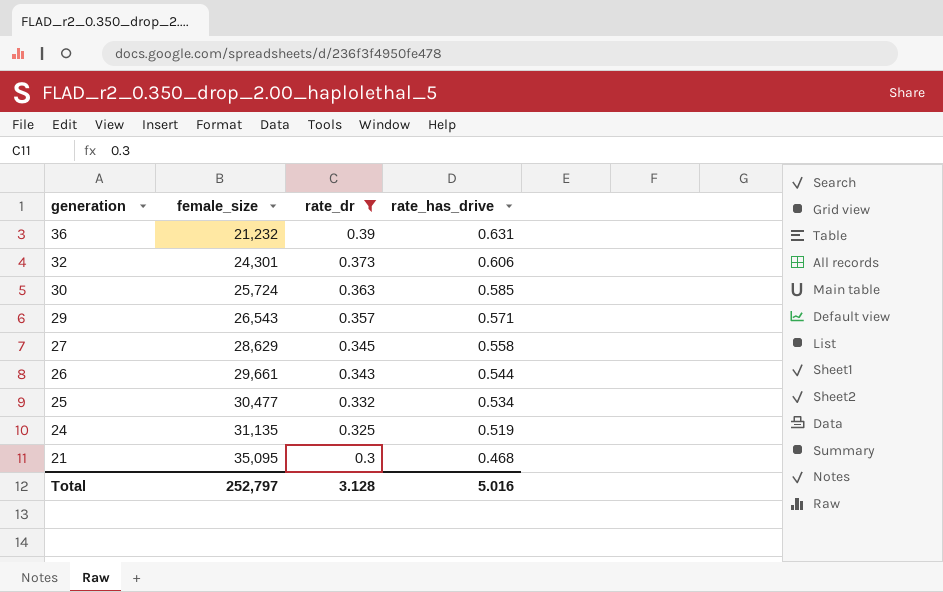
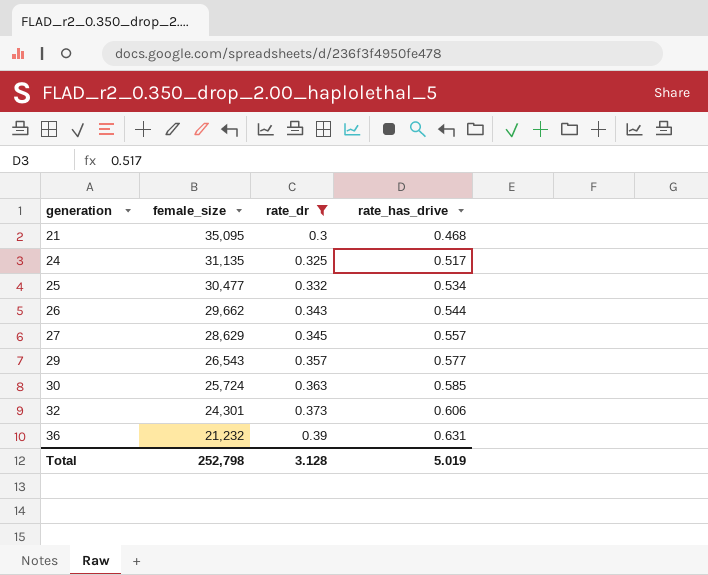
row order: generation descending -> generation ascending
24 | rate_has_drive: 0.519 -> 0.517
26 | female_size: 29,661 -> 29,662
27 | rate_has_drive: 0.558 -> 0.557
29 | rate_has_drive: 0.571 -> 0.577
Total | female_size: 252,797 -> 252,798
Total | rate_has_drive: 5.016 -> 5.019

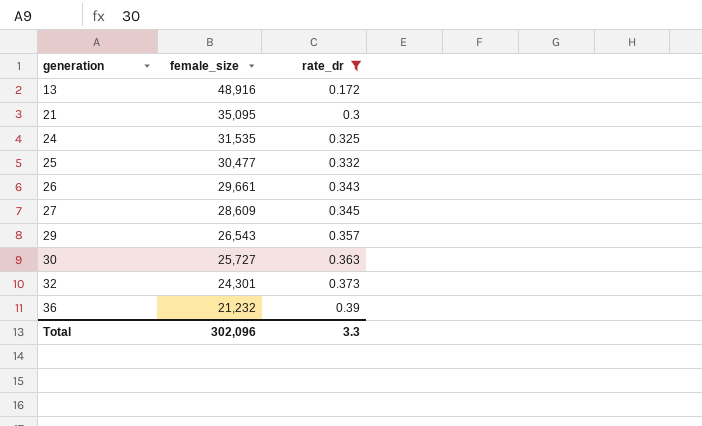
column rate_has_drive | position: 4 -> none
row 13: none -> 48,916 | 0.172
24 | female_size: 31,135 -> 31,535
26 | female_size: 29,662 -> 29,661
27 | female_size: 28,629 -> 28,609
30 | female_size: 25,724 -> 25,727
Total | female_size: 252,798 -> 302,096
Total | rate_dr: 3.128 -> 3.3

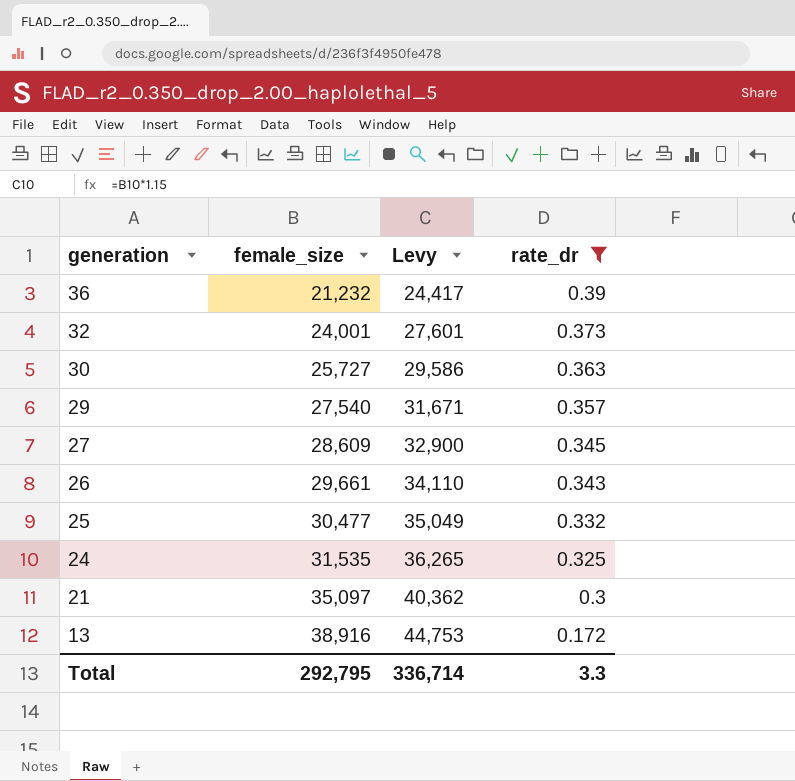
row order: generation ascending -> generation descending
column Levy | formula: none -> [female_size] * 1.15
32 | female_size: 24,301 -> 24,001
29 | female_size: 26,543 -> 27,540
21 | female_size: 35,095 -> 35,097
13 | female_size: 48,916 -> 38,916
Total | female_size: 302,096 -> 292,795

